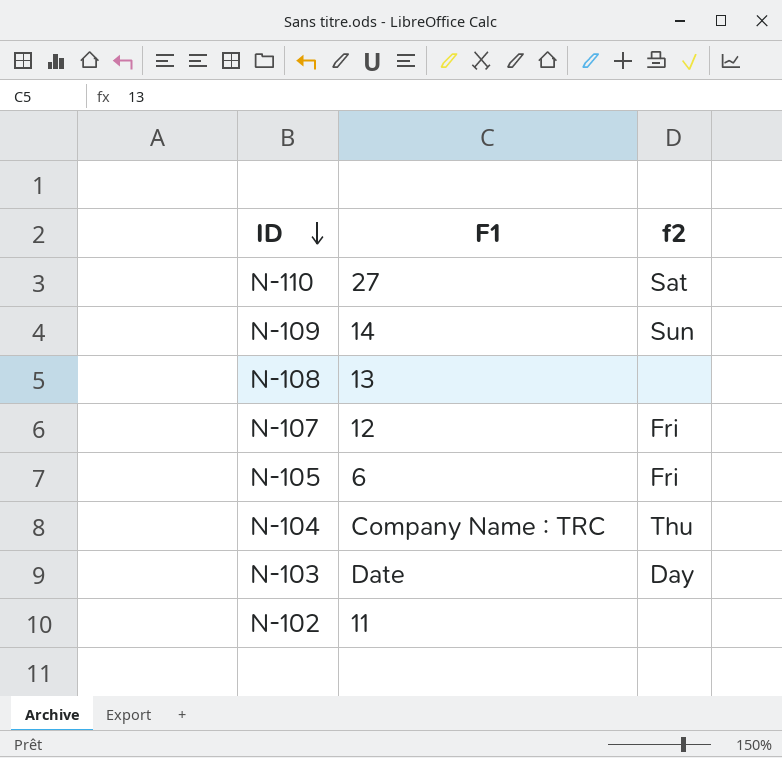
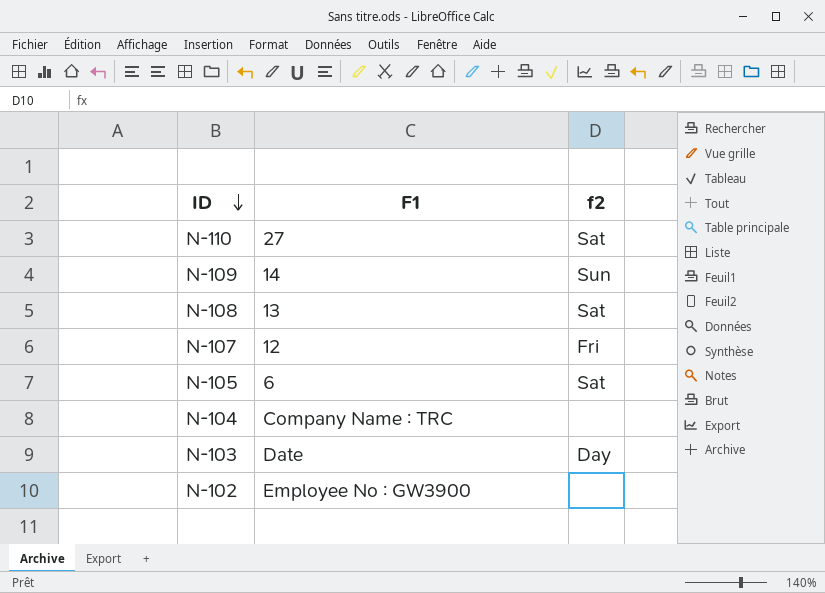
N-108 | f2: none -> Sat
N-105 | f2: Fri -> Sat
N-104 | f2: Thu -> none
N-102 | F1: 11 -> Employee No : GW3900

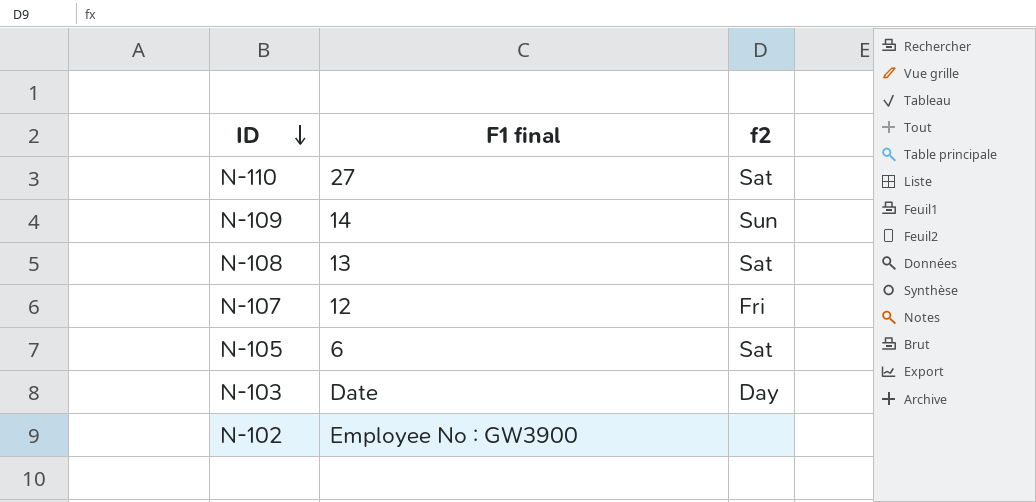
column name: F1 -> F1 final
row N-104: Company Name : TRC | none -> none

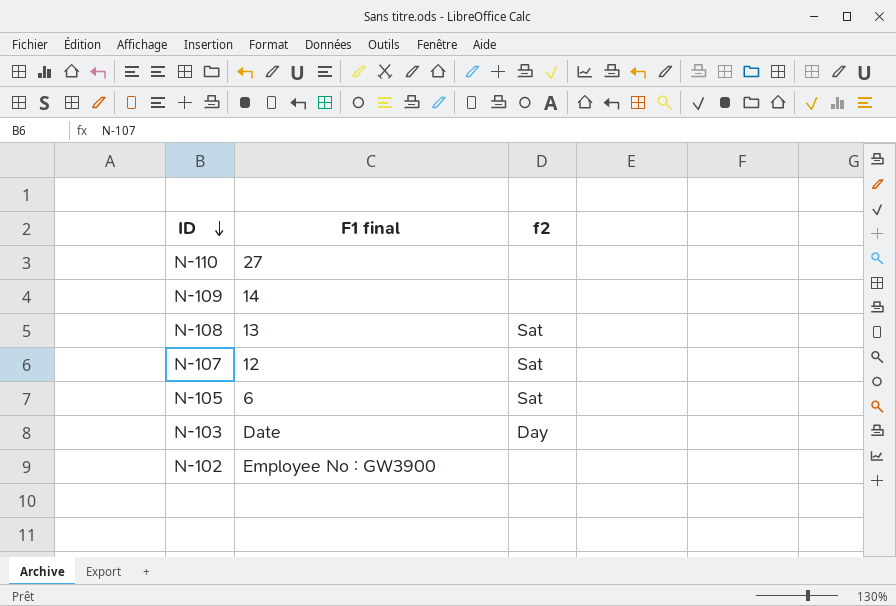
N-110 | f2: Sat -> none
N-109 | f2: Sun -> none
N-107 | f2: Fri -> Sat

